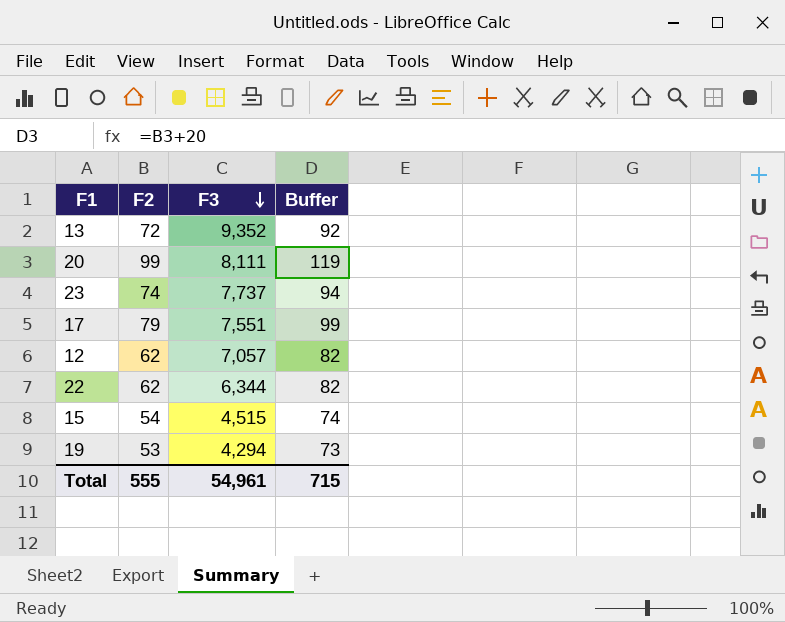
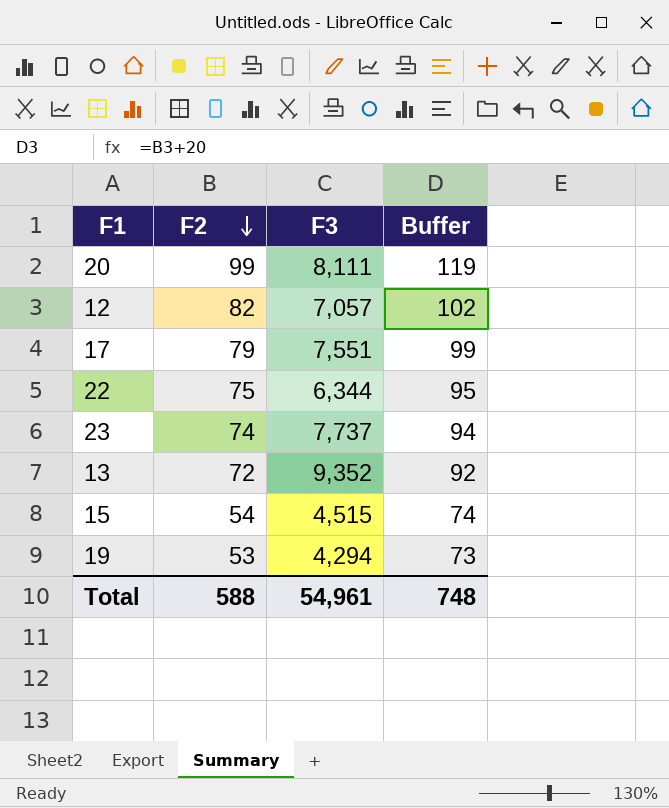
row order: F3 descending -> F2 descending
12 | F2: 62 -> 82
12 | Buffer: 82 -> 102
22 | F2: 62 -> 75
22 | Buffer: 82 -> 95
Total | F2: 555 -> 588
Total | Buffer: 715 -> 748

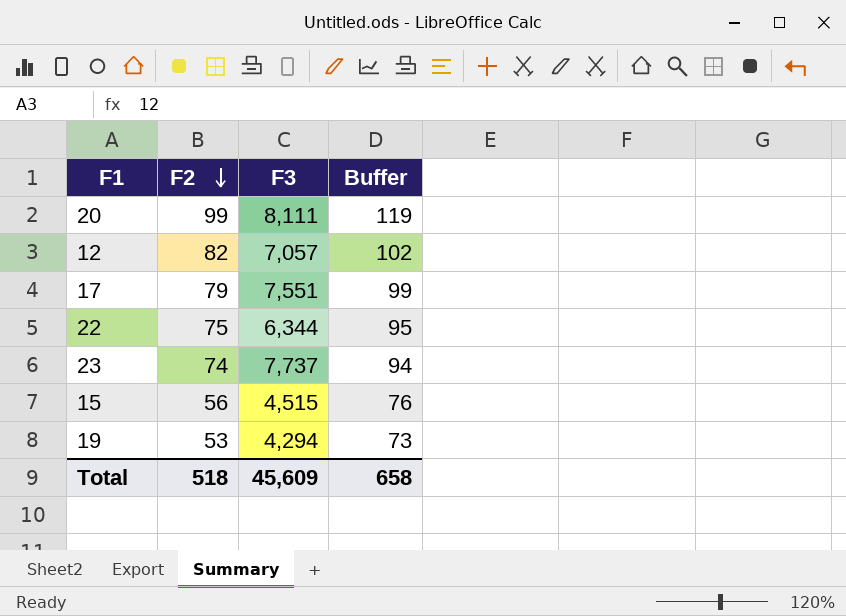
row 13: 72 | 9,352 | 92 -> none
15 | F2: 54 -> 56
15 | Buffer: 74 -> 76
Total | F2: 588 -> 518
Total | F3: 54,961 -> 45,609
Total | Buffer: 748 -> 658

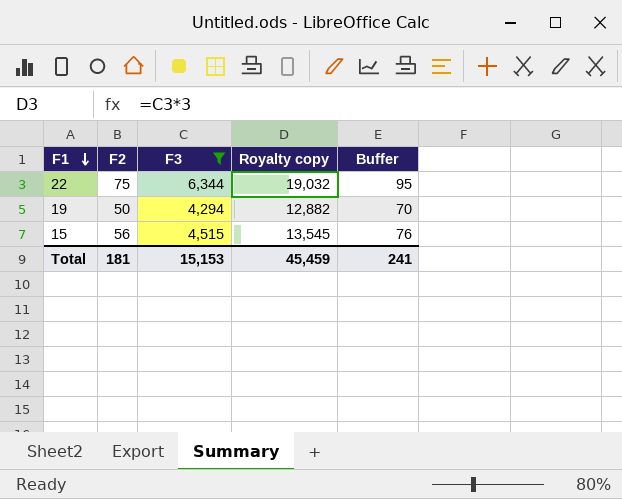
filter: none -> F3 <= 6,344
row order: F2 descending -> F1 descending
column Royalty copy | formula: none -> [F3] * 3
19 | F2: 53 -> 50
19 | Buffer: 73 -> 70
Total | F2: 518 -> 181
Total | F3: 45,609 -> 15,153
Total | Buffer: 658 -> 241

